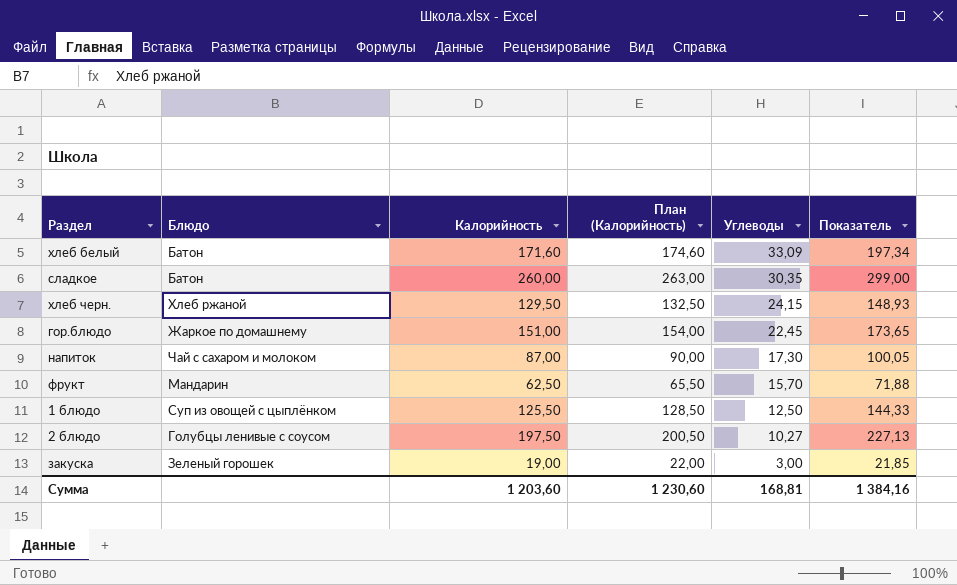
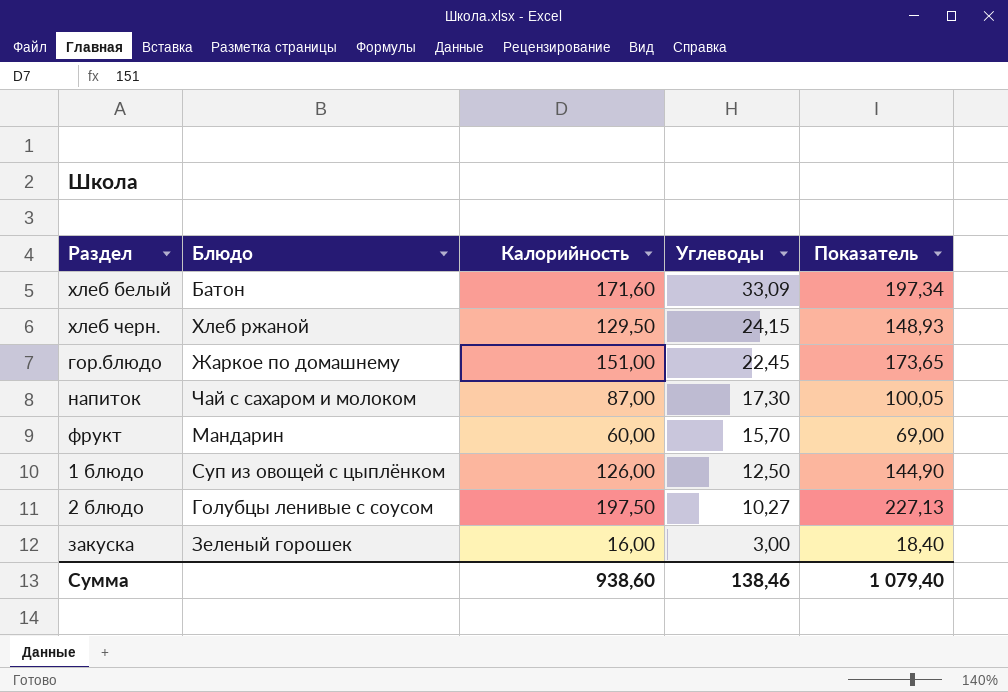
column План (Калорийность) | formula: [Калорийность] + 3 -> none
row сладкое: Батон | 260,00 | 263,00 | 30,35 | 299,00 -> none
фрукт | Калорийность: 62,50 -> 60,00
фрукт | Показатель: 71,88 -> 69,00
1 блюдо | Калорийность: 125,50 -> 126,00
1 блюдо | Показатель: 144,33 -> 144,90
закуска | Калорийность: 19,00 -> 16,00
закуска | Показатель: 21,85 -> 18,40
Сумма | Калорийность: 1 203,60 -> 938,60
Сумма | Углеводы: 168,81 -> 138,46
Сумма | Показатель: 1 384,16 -> 1 079,40

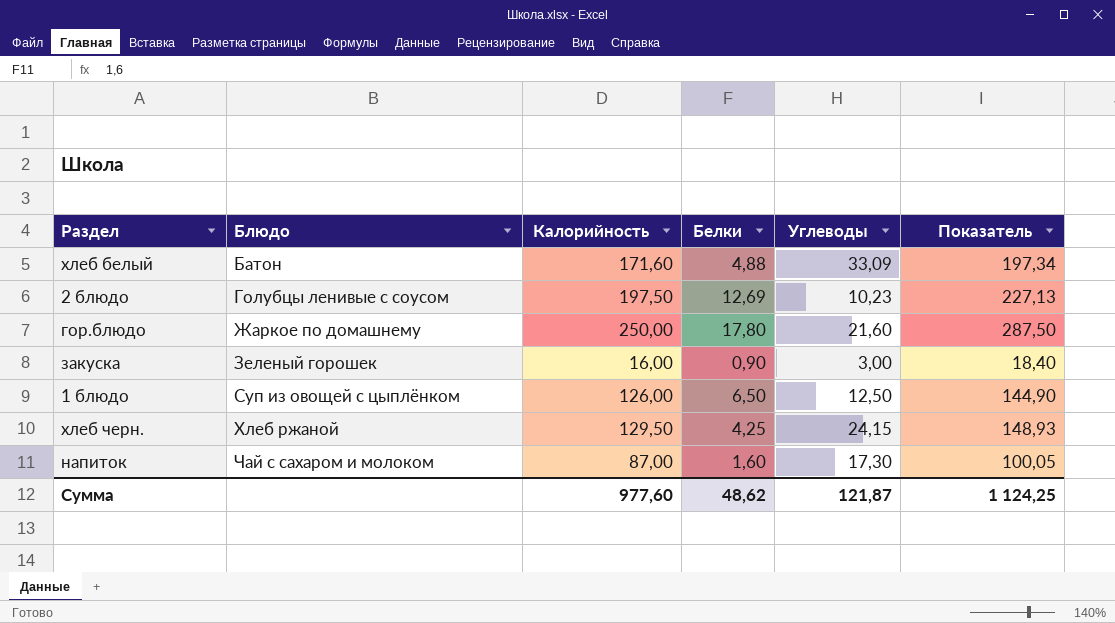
row order: Углеводы descending -> Блюдо ascending
column Белки | position: none -> 4
row фрукт: Мандарин | 60,00 | 15,70 | 69,00 -> none
2 блюдо | Углеводы: 10,27 -> 10,23
гор.блюдо | Калорийность: 151,00 -> 250,00
гор.блюдо | Углеводы: 22,45 -> 21,60
гор.блюдо | Показатель: 173,65 -> 287,50
Сумма | Калорийность: 938,60 -> 977,60
Сумма | Углеводы: 138,46 -> 121,87
Сумма | Показатель: 1 079,40 -> 1 124,25

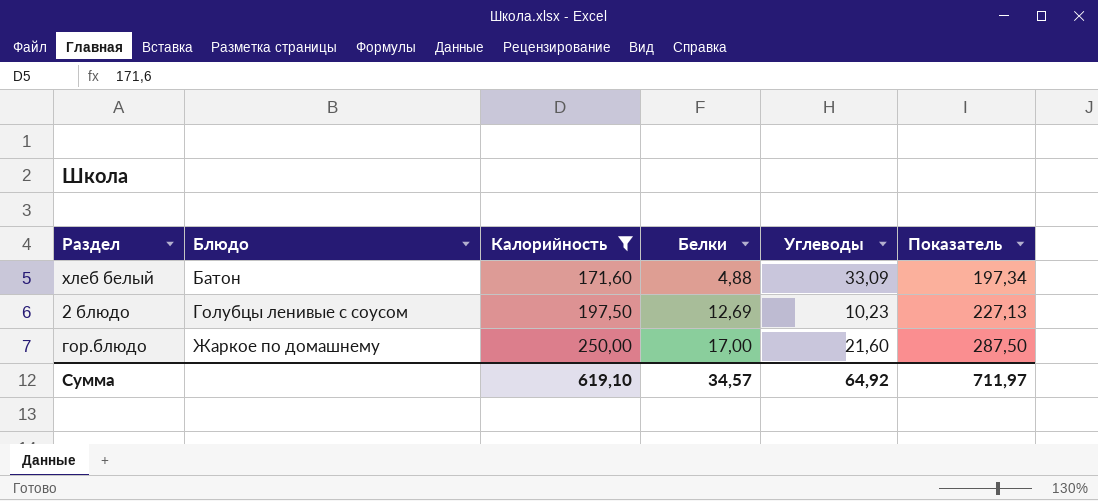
filter: none -> Калорийность >= 171,60
гор.блюдо | Белки: 17,80 -> 17,00
Сумма | Калорийность: 977,60 -> 619,10
Сумма | Белки: 48,62 -> 34,57
Сумма | Углеводы: 121,87 -> 64,92
Сумма | Показатель: 1 124,25 -> 711,97

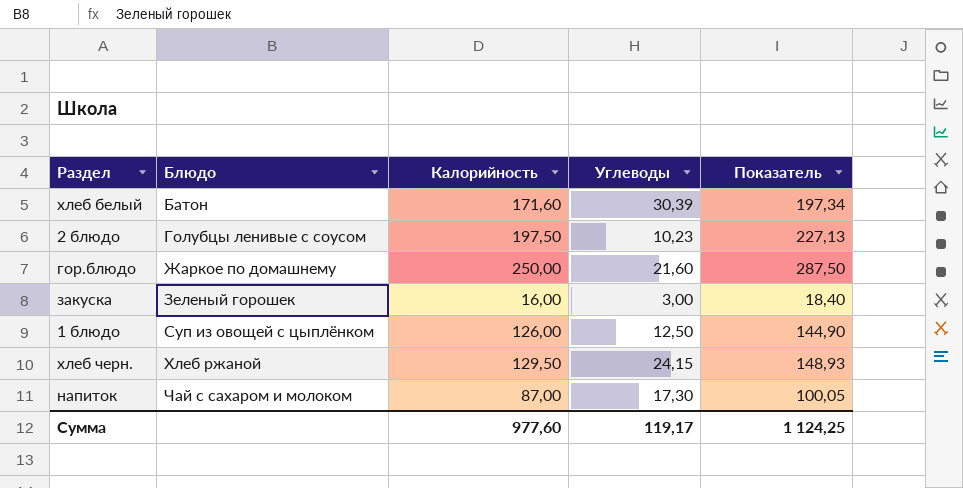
filter: Калорийность >= 171,60 -> none
column Белки | position: 4 -> none
хлеб белый | Углеводы: 33,09 -> 30,39
Сумма | Калорийность: 619,10 -> 977,60
Сумма | Углеводы: 64,92 -> 119,17
Сумма | Показатель: 711,97 -> 1 124,25

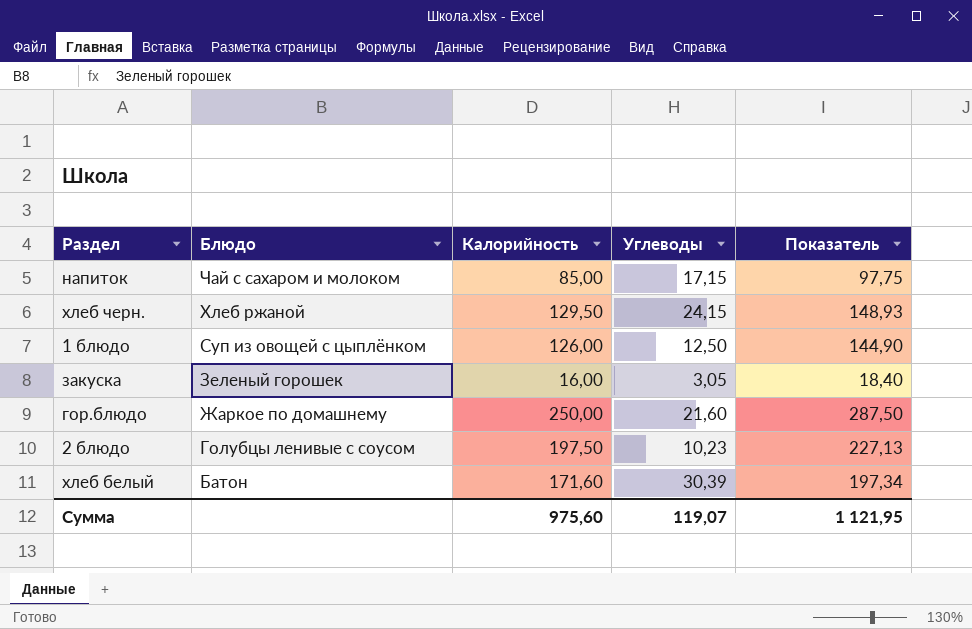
row order: Блюдо ascending -> Блюдо descending
напиток | Калорийность: 87,00 -> 85,00
напиток | Углеводы: 17,30 -> 17,15
напиток | Показатель: 100,05 -> 97,75
закуска | Углеводы: 3,00 -> 3,05
Сумма | Калорийность: 977,60 -> 975,60
Сумма | Углеводы: 119,17 -> 119,07
Сумма | Показатель: 1 124,25 -> 1 121,95

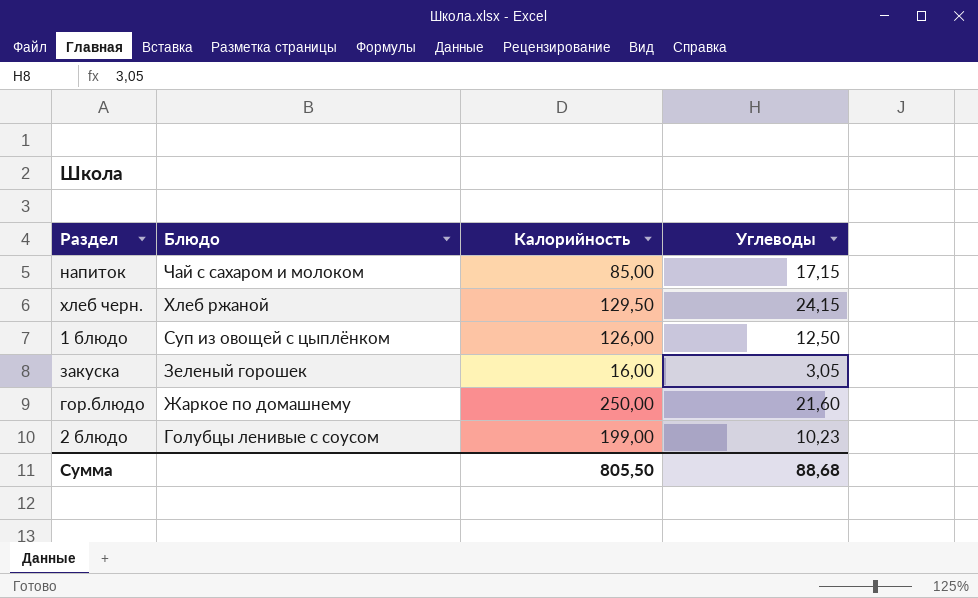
column Показатель | formula: [Калорийность] * 1,15 -> none
row хлеб белый: Батон | 171,60 | 30,39 | 197,34 -> none
2 блюдо | Калорийность: 197,50 -> 199,00
Сумма | Калорийность: 975,60 -> 805,50
Сумма | Углеводы: 119,07 -> 88,68

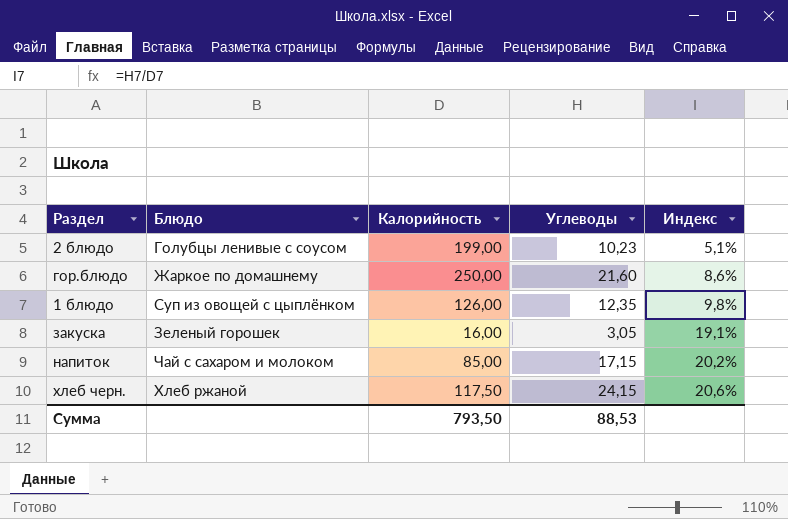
row order: Блюдо descending -> Индекс ascending
column Индекс | formula: none -> [Углеводы] / [Калорийность]
1 блюдо | Углеводы: 12,50 -> 12,35
хлеб черн. | Калорийность: 129,50 -> 117,50
Сумма | Калорийность: 805,50 -> 793,50
Сумма | Углеводы: 88,68 -> 88,53

